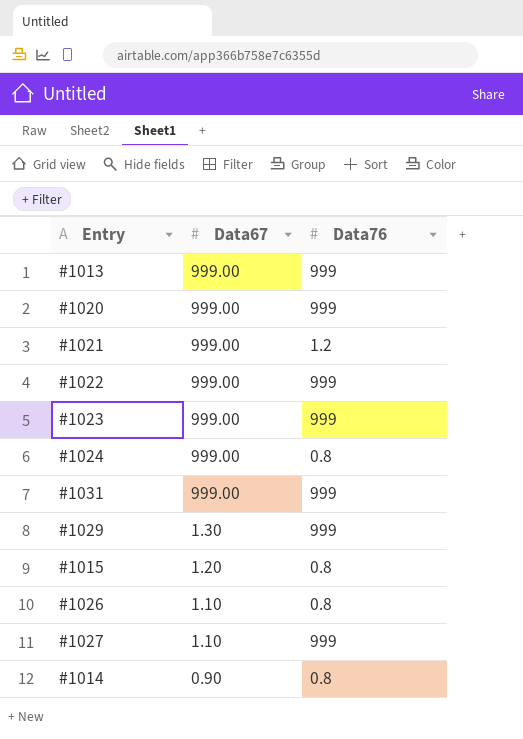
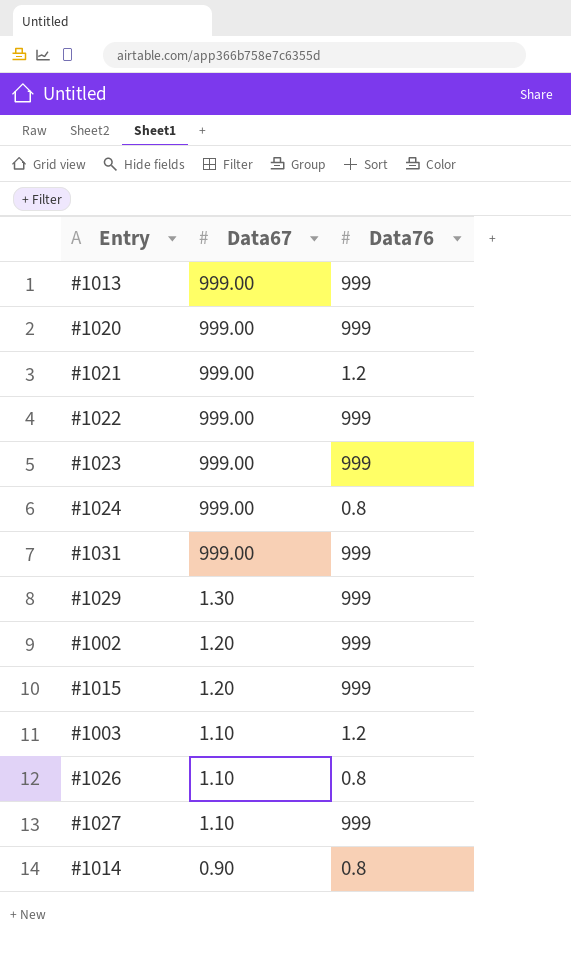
row #1002: none -> 1.20 | 999
#1015 | Data76: 0.8 -> 999
row #1003: none -> 1.10 | 1.2

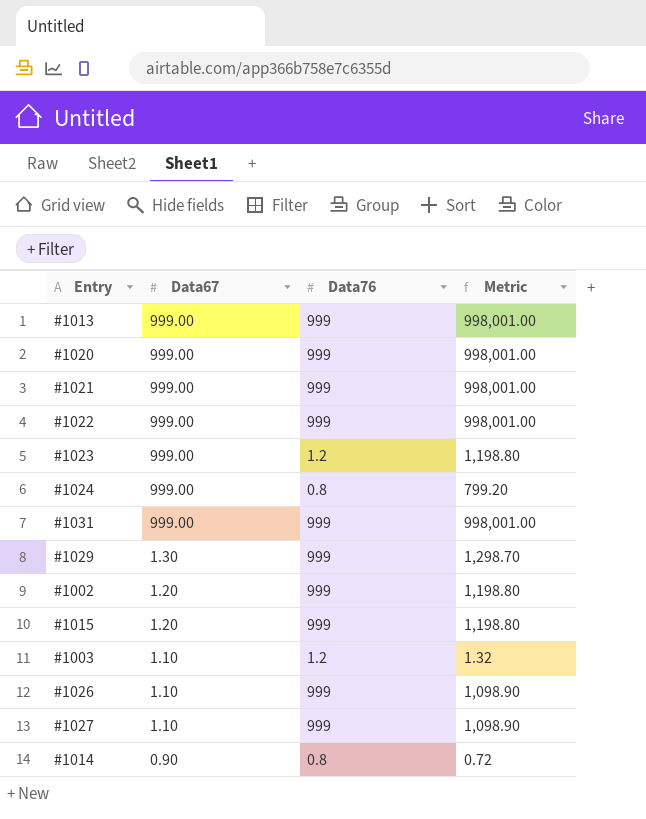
column Metric | formula: none -> [Data67] * [Data76]
#1021 | Data76: 1.2 -> 999
#1023 | Data76: 999 -> 1.2
#1026 | Data76: 0.8 -> 999

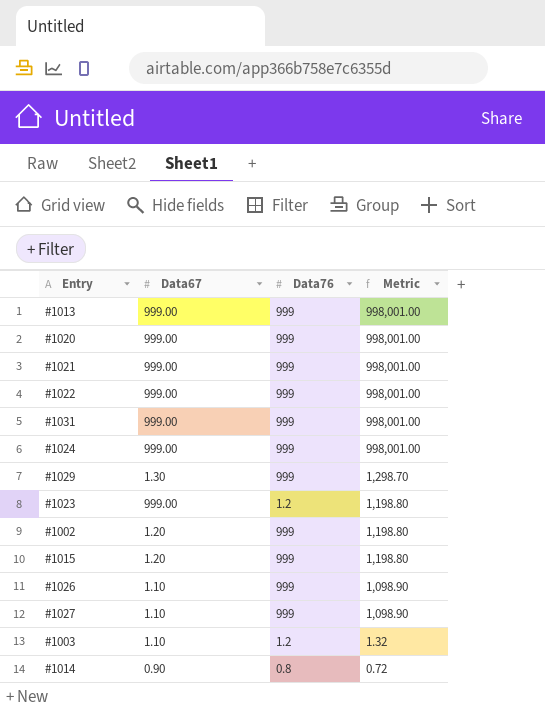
row order: Data67 descending -> Metric descending
#1024 | Data76: 0.8 -> 999
#1024 | Metric: 799.20 -> 998,001.00

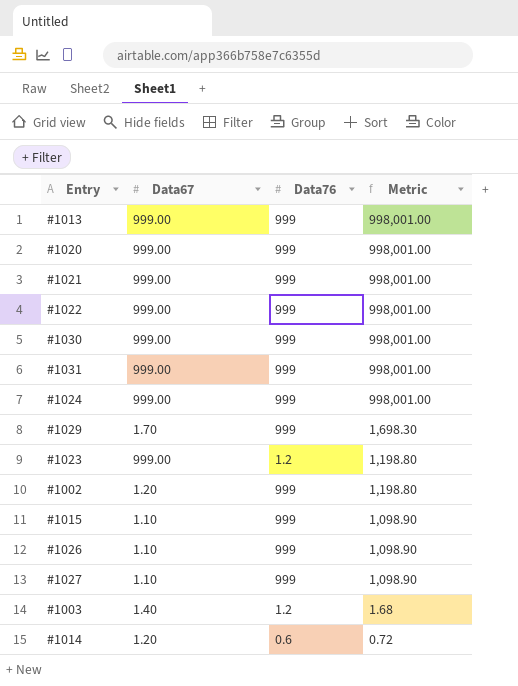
row #1030: none -> 999.00 | 999 | 998,001.00
#1029 | Data67: 1.30 -> 1.70
#1029 | Metric: 1,298.70 -> 1,698.30
#1015 | Data67: 1.20 -> 1.10
#1015 | Metric: 1,198.80 -> 1,098.90
#1003 | Data67: 1.10 -> 1.40
#1003 | Metric: 1.32 -> 1.68
#1014 | Data67: 0.90 -> 1.20
#1014 | Data76: 0.8 -> 0.6

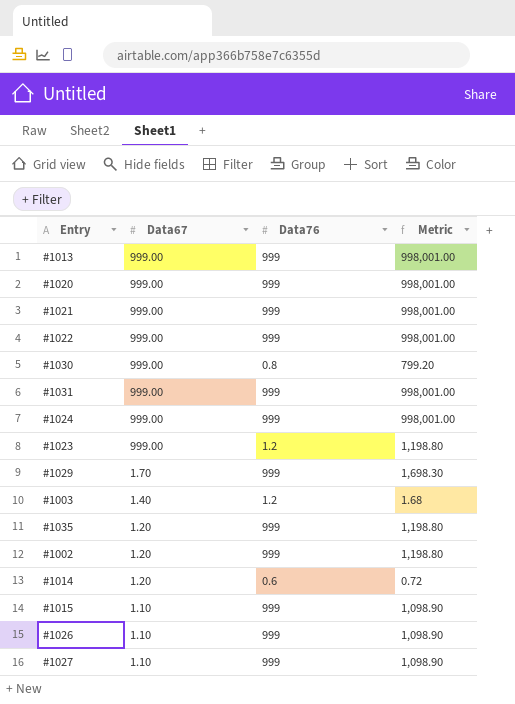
row order: Metric descending -> Data67 descending
#1030 | Data76: 999 -> 0.8
#1030 | Metric: 998,001.00 -> 799.20
row #1035: none -> 1.20 | 999 | 1,198.80

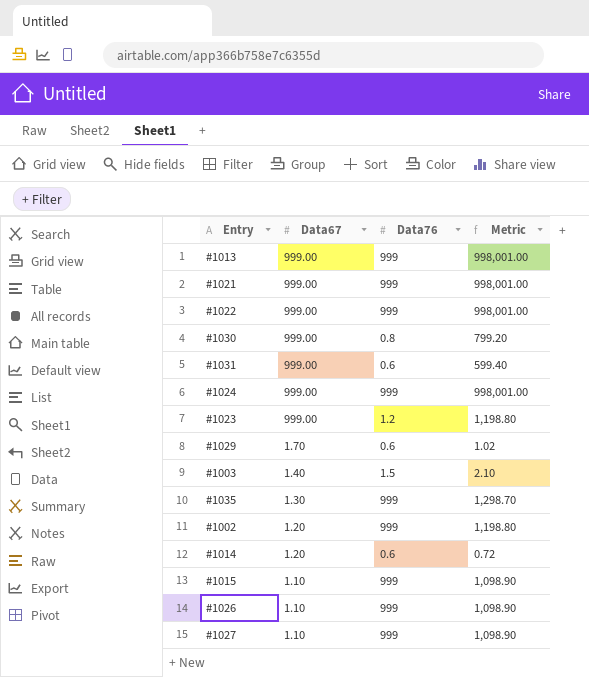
row #1020: 999.00 | 999 | 998,001.00 -> none
#1031 | Data76: 999 -> 0.6
#1031 | Metric: 998,001.00 -> 599.40
#1029 | Data76: 999 -> 0.6
#1029 | Metric: 1,698.30 -> 1.02
#1003 | Data76: 1.2 -> 1.5
#1003 | Metric: 1.68 -> 2.10
#1035 | Data67: 1.20 -> 1.30
#1035 | Metric: 1,198.80 -> 1,298.70

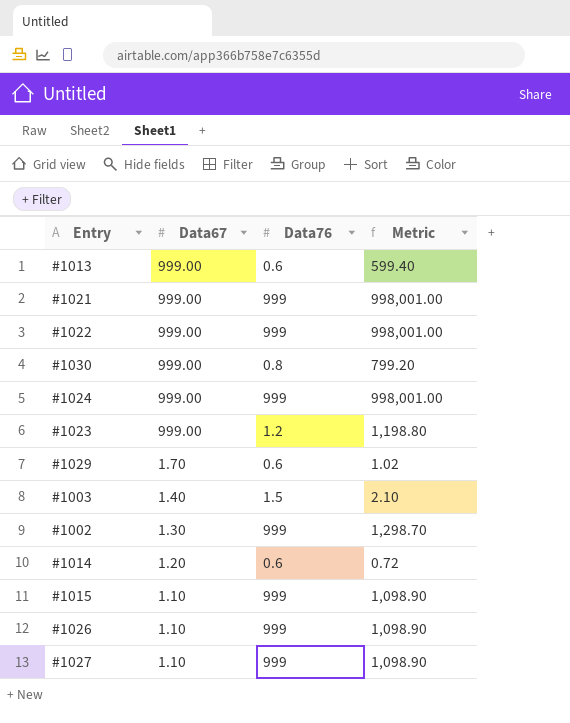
row #1031: 999.00 | 0.6 | 599.40 -> none
row #1035: 1.30 | 999 | 1,298.70 -> none
#1013 | Data76: 999 -> 0.6
#1013 | Metric: 998,001.00 -> 599.40
#1002 | Data67: 1.20 -> 1.30
#1002 | Metric: 1,198.80 -> 1,298.70

